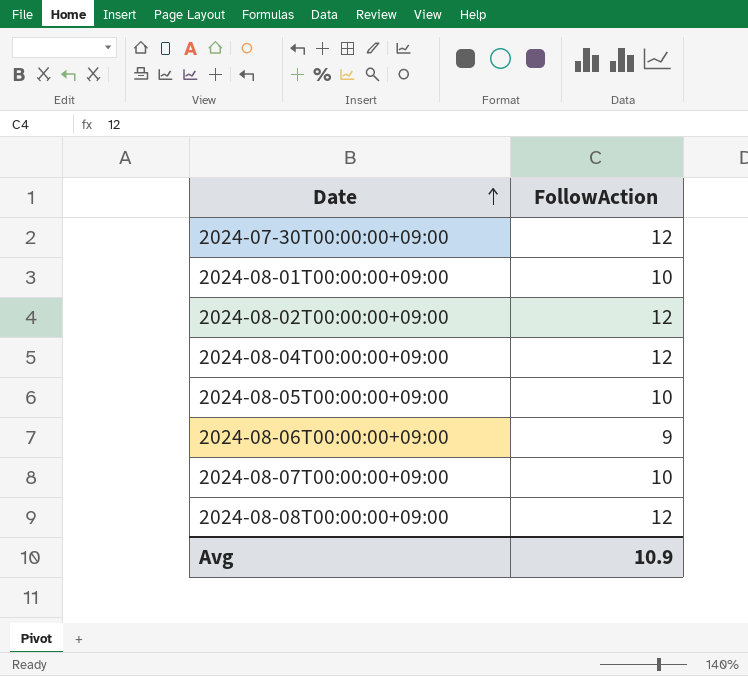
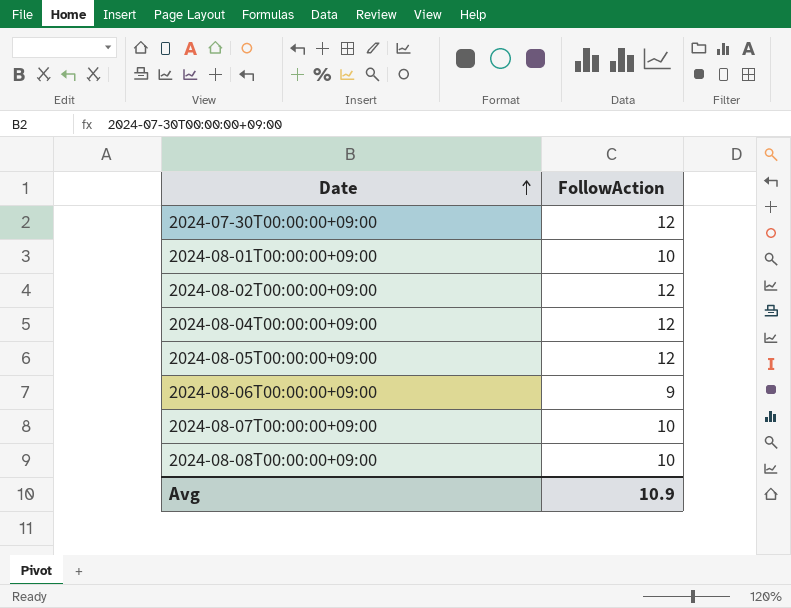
2024-08-05T00:00:00+09:00 | FollowAction: 10 -> 12
2024-08-08T00:00:00+09:00 | FollowAction: 12 -> 10

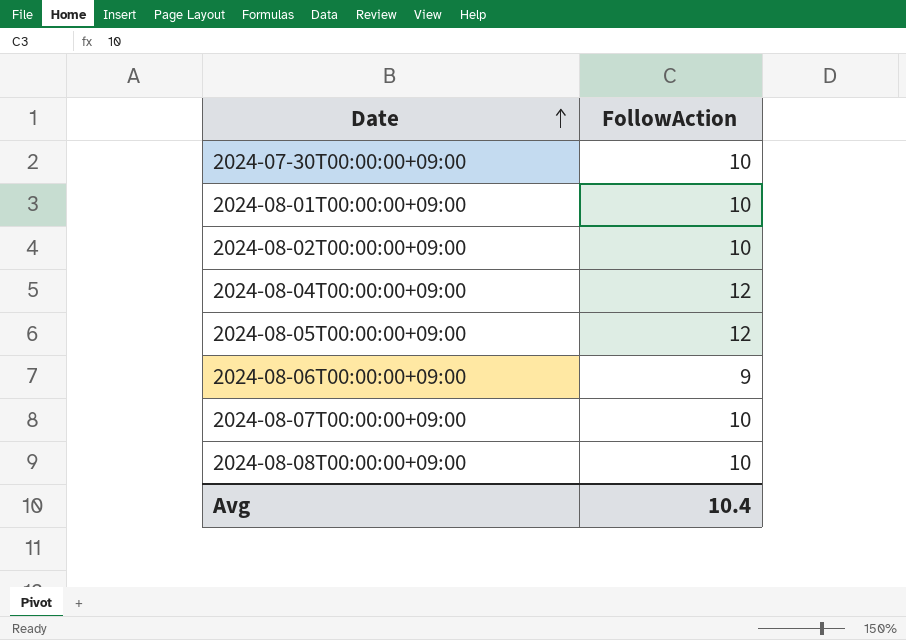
2024-07-30T00:00:00+09:00 | FollowAction: 12 -> 10
2024-08-02T00:00:00+09:00 | FollowAction: 12 -> 10
Avg | FollowAction: 10.9 -> 10.4

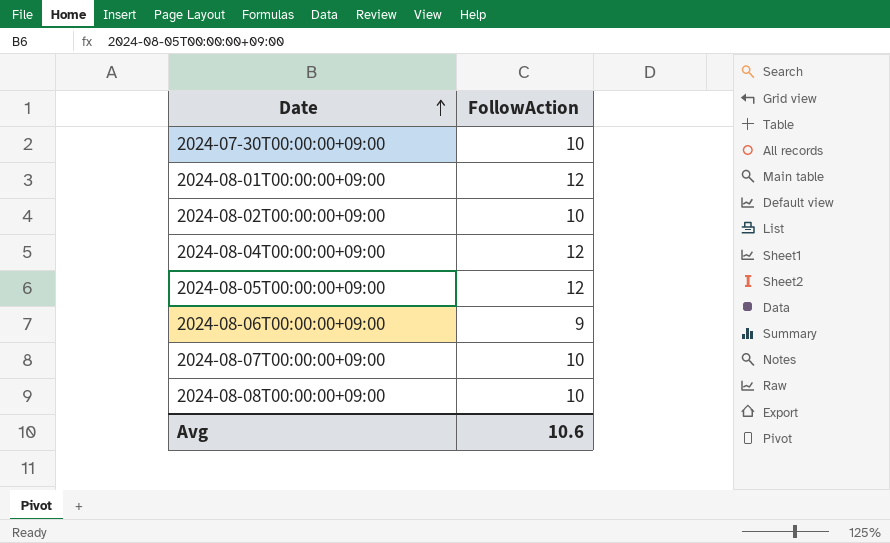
2024-08-01T00:00:00+09:00 | FollowAction: 10 -> 12
Avg | FollowAction: 10.4 -> 10.6

